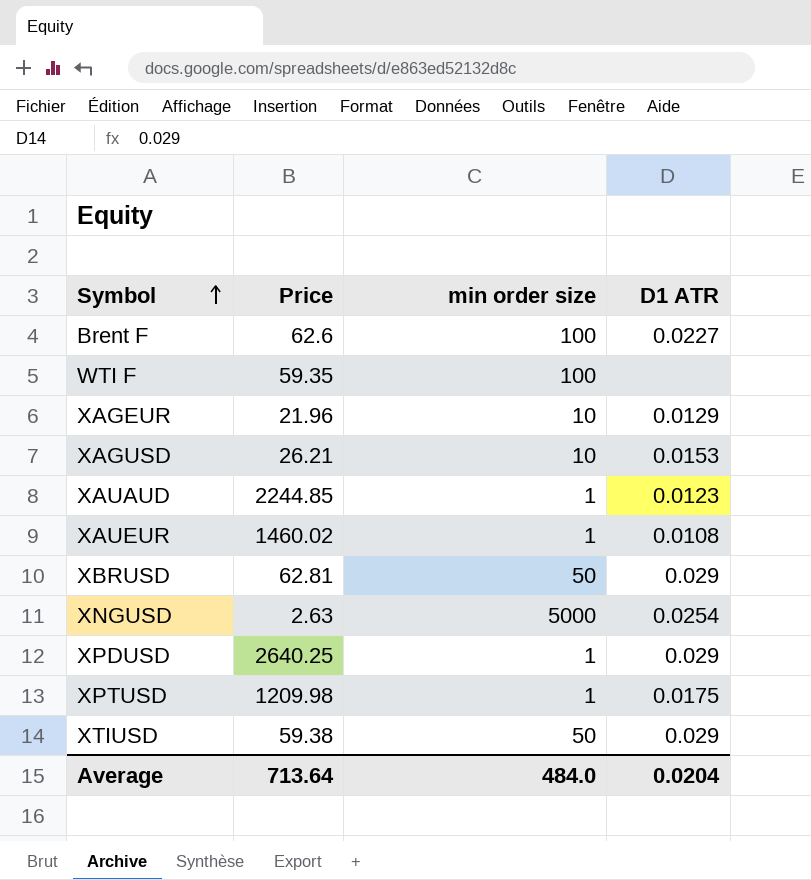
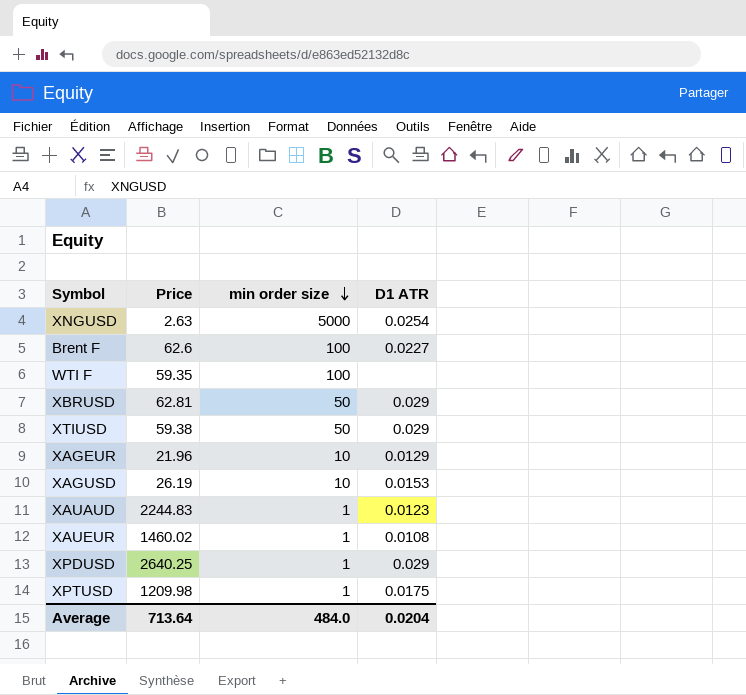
row order: Symbol ascending -> min order size descending
XAGUSD | Price: 26.21 -> 26.19
XAUAUD | Price: 2244.85 -> 2244.83

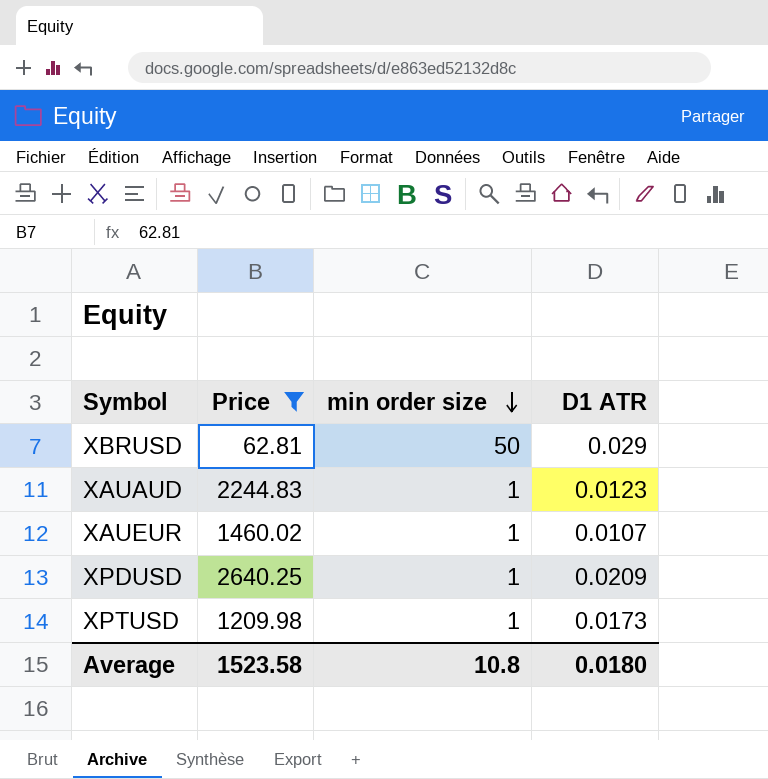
filter: none -> Price >= 62.81
XAUEUR | D1 ATR: 0.0108 -> 0.0107
XPDUSD | D1 ATR: 0.029 -> 0.0209
XPTUSD | D1 ATR: 0.0175 -> 0.0173
Average | Price: 713.64 -> 1523.58
Average | min order size: 484.0 -> 10.8
Average | D1 ATR: 0.0204 -> 0.0180

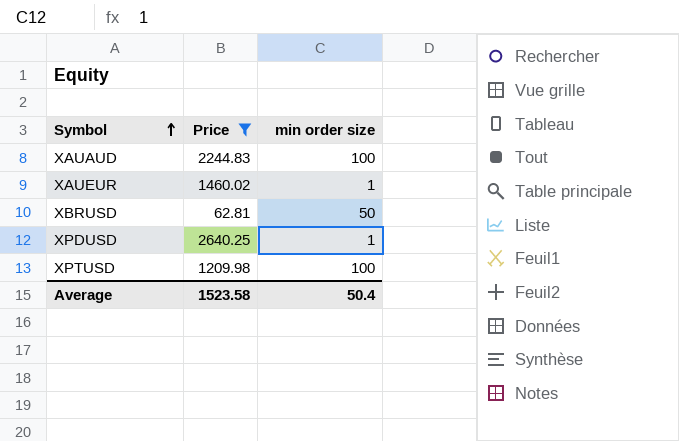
row order: min order size descending -> Symbol ascending
column D1 ATR | position: 4 -> none
XAUAUD | min order size: 1 -> 100
XPTUSD | min order size: 1 -> 100
Average | min order size: 10.8 -> 50.4

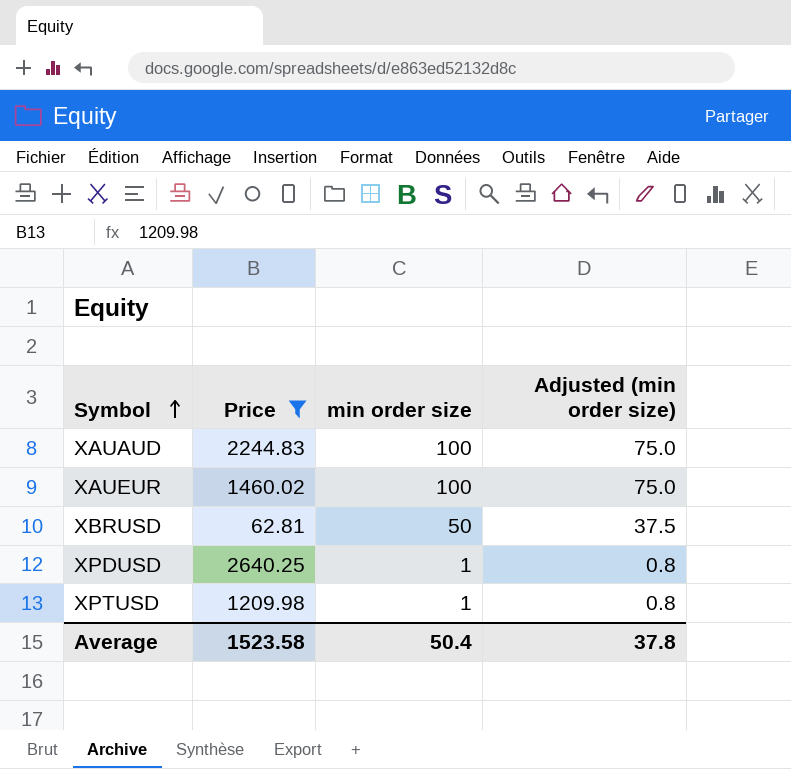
column Adjusted (min order size) | formula: none -> [min order size] * 0.75
XAUEUR | min order size: 1 -> 100
XPTUSD | min order size: 100 -> 1

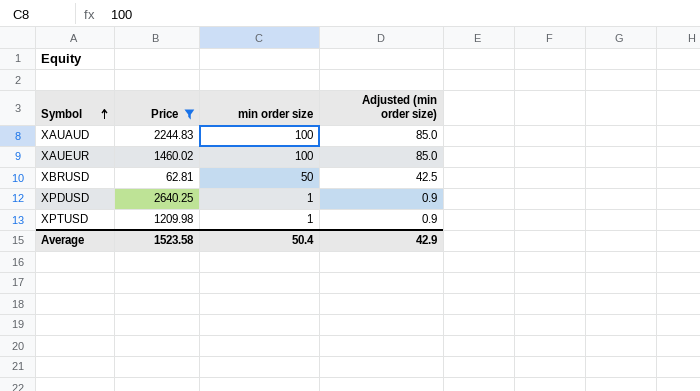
column Adjusted (min order size) | formula: [min order size] * 0.75 -> [min order size] * 0.85
Average | Adjusted (min order size): 37.8 -> 42.9

